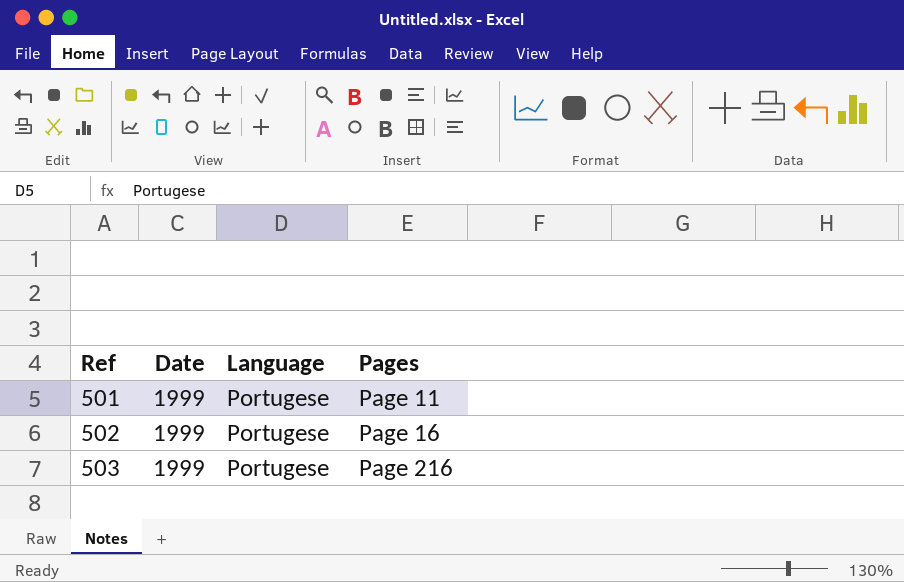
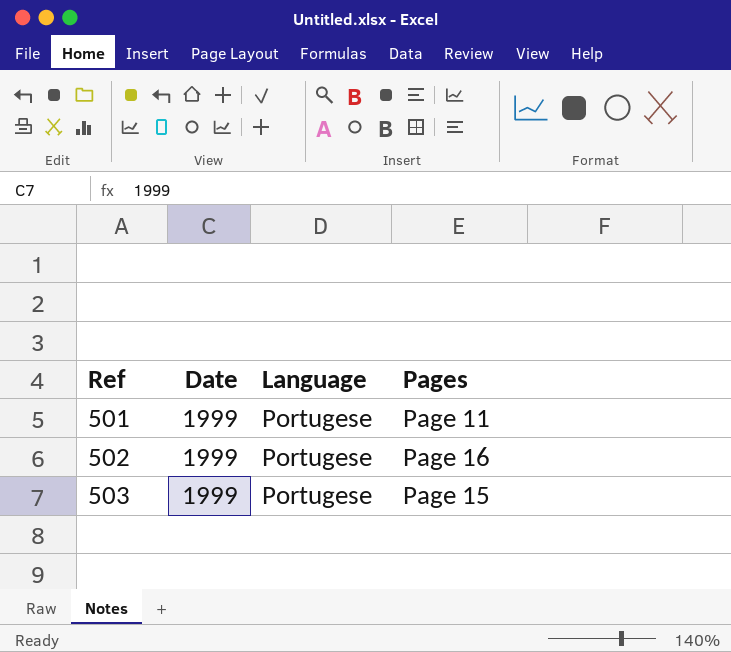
503 | Pages: Page 216 -> Page 15

